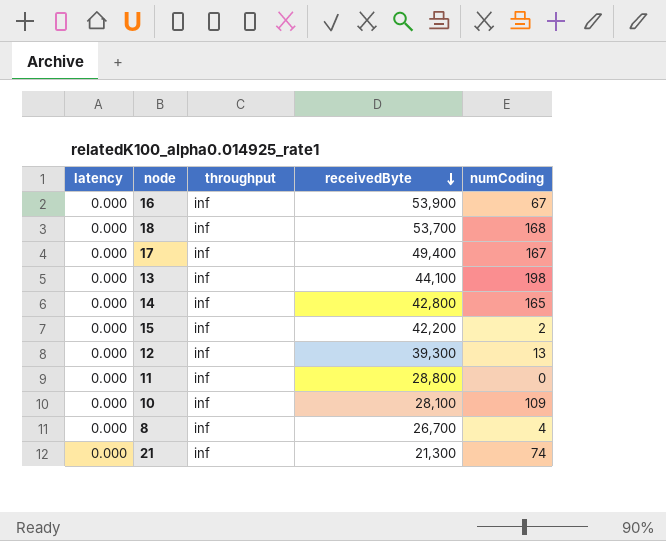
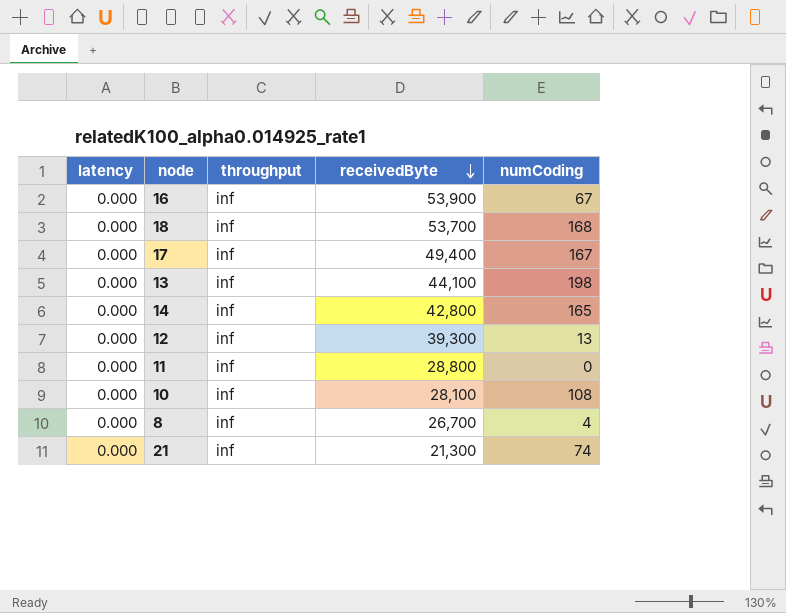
row 15: 0.000 | inf | 42,200 | 2 -> none
10 | numCoding: 109 -> 108

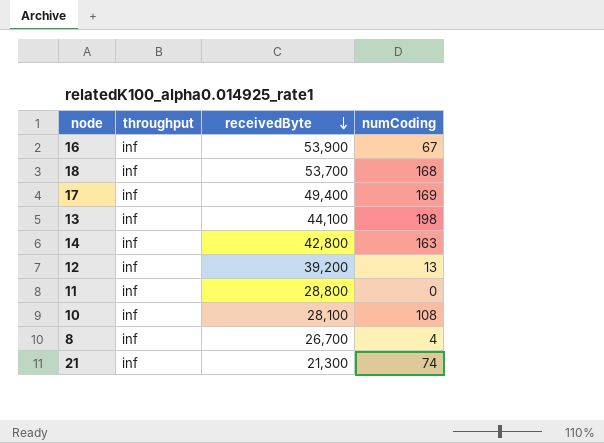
column latency | position: 1 -> none
17 | numCoding: 167 -> 169
14 | numCoding: 165 -> 163
12 | receivedByte: 39,300 -> 39,200

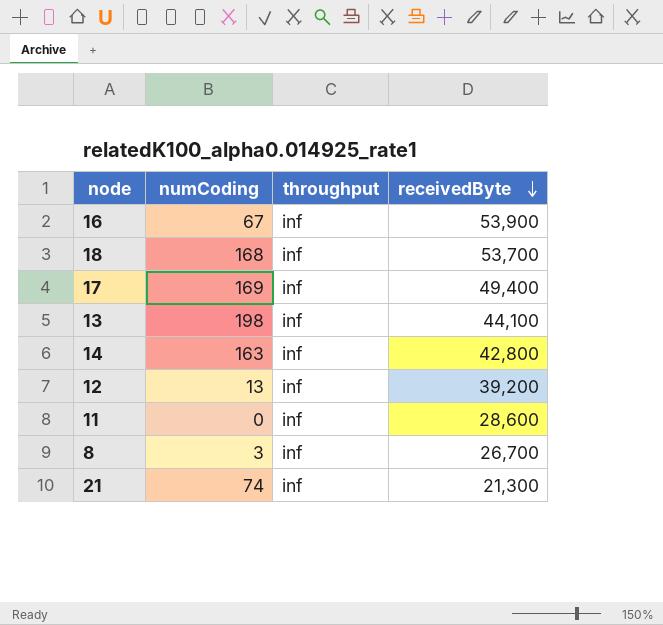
column numCoding | position: 4 -> 2
row 10: inf | 28,100 | 108 -> none
11 | receivedByte: 28,800 -> 28,600
8 | numCoding: 4 -> 3

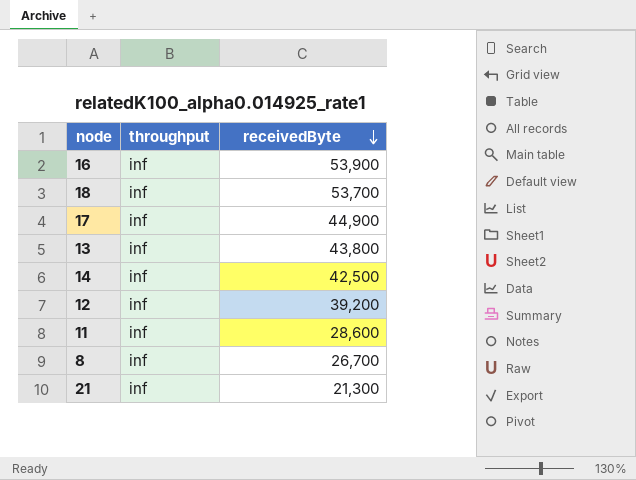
column numCoding | position: 2 -> none
17 | receivedByte: 49,400 -> 44,900
13 | receivedByte: 44,100 -> 43,800
14 | receivedByte: 42,800 -> 42,500

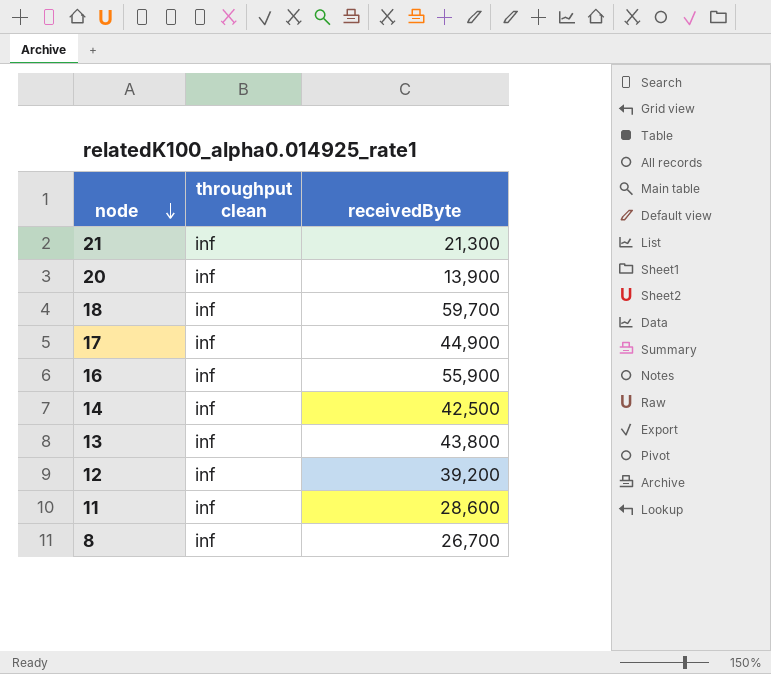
row order: receivedByte descending -> node descending
column name: throughput -> throughput clean
row 20: none -> inf | 13,900
18 | receivedByte: 53,700 -> 59,700
16 | receivedByte: 53,900 -> 55,900

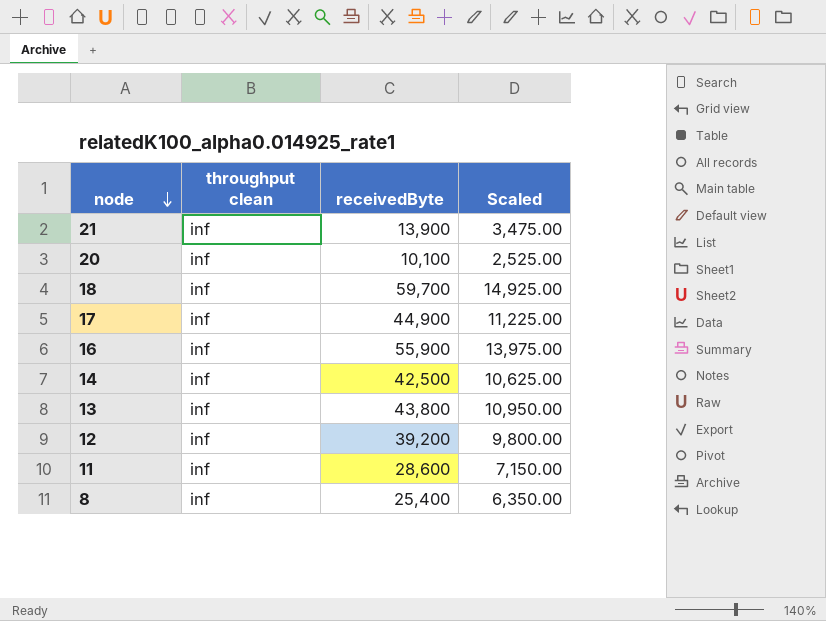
column Scaled | formula: none -> [receivedByte] * 0.25
21 | receivedByte: 21,300 -> 13,900
20 | receivedByte: 13,900 -> 10,100
8 | receivedByte: 26,700 -> 25,400

